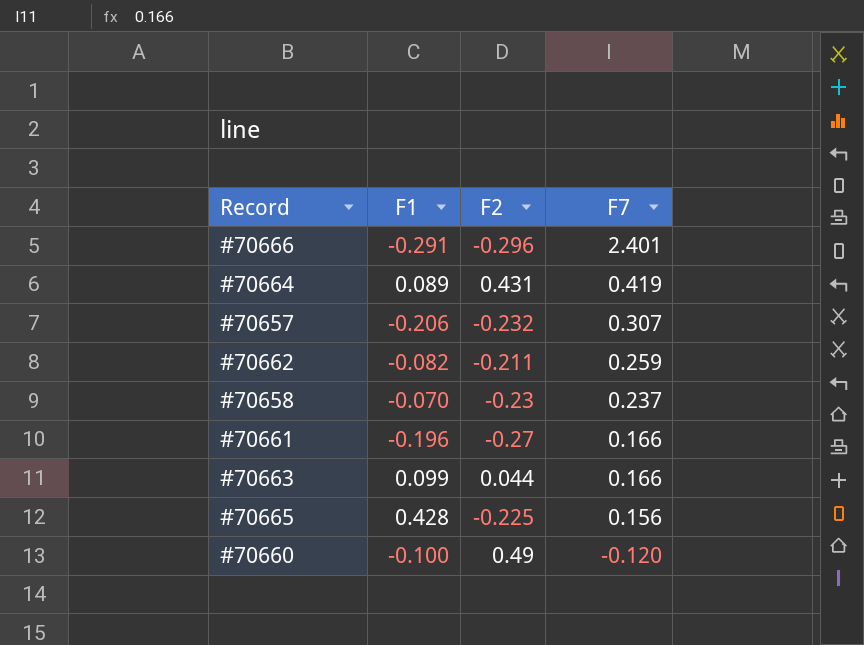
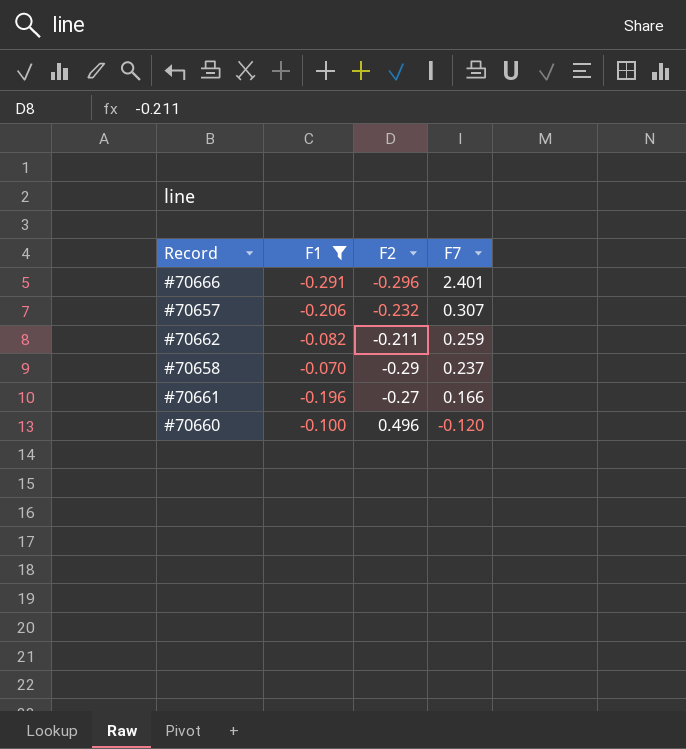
filter: none -> F1 <= -0.070
#70658 | F2: -0.23 -> -0.29
#70660 | F2: 0.49 -> 0.496

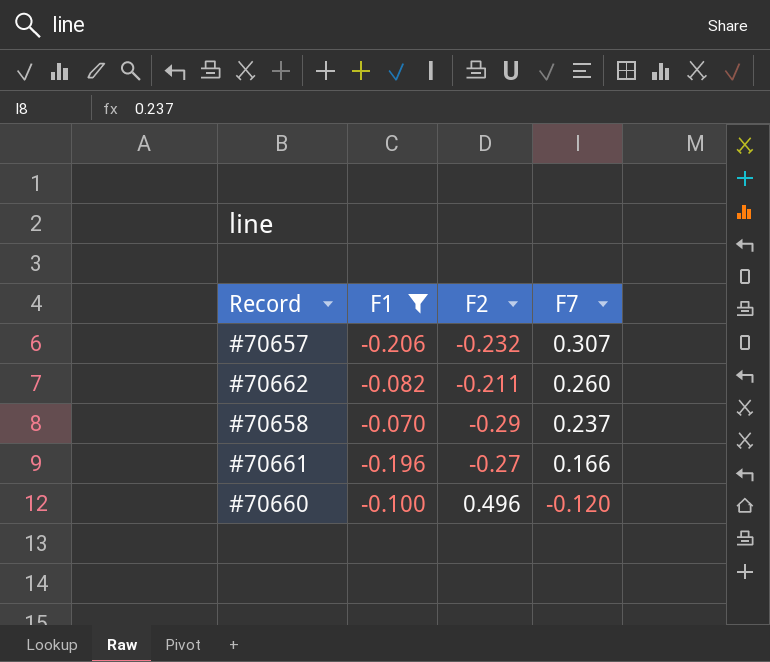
row #70666: -0.291 | -0.296 | 2.401 -> none
#70662 | F7: 0.259 -> 0.260

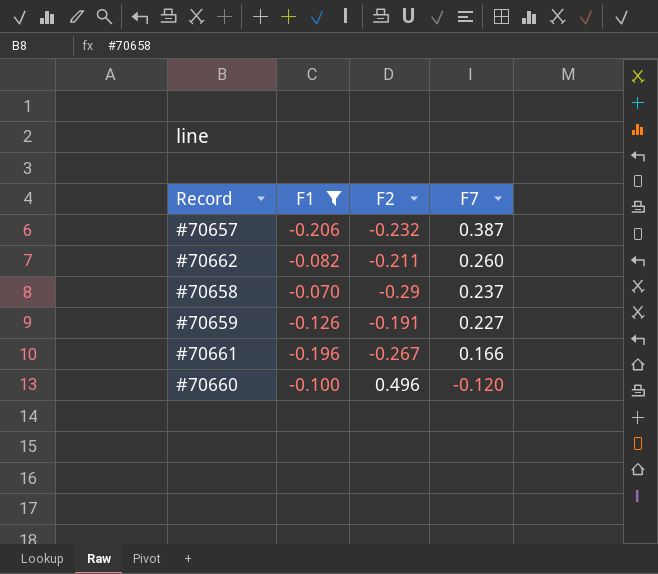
#70657 | F7: 0.307 -> 0.387
row #70659: none -> -0.126 | -0.191 | 0.227
#70661 | F2: -0.27 -> -0.267

